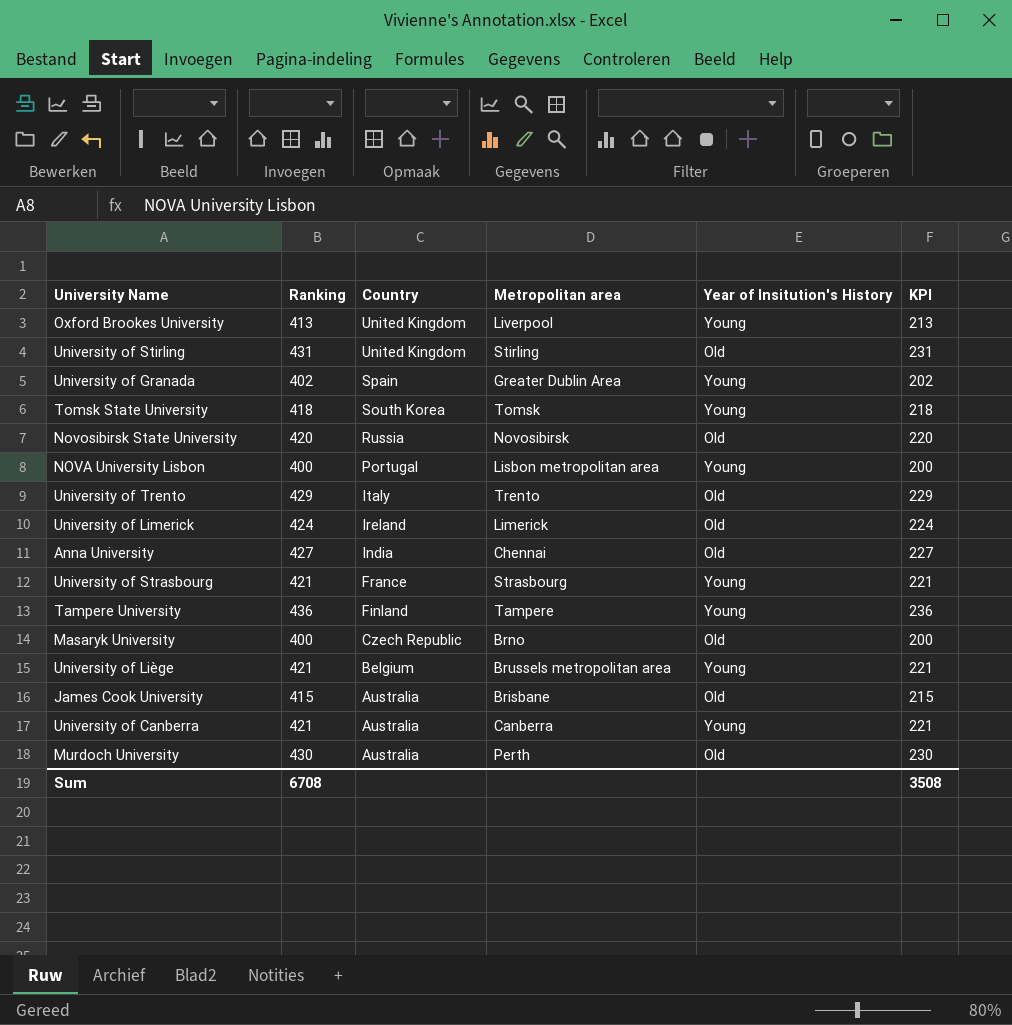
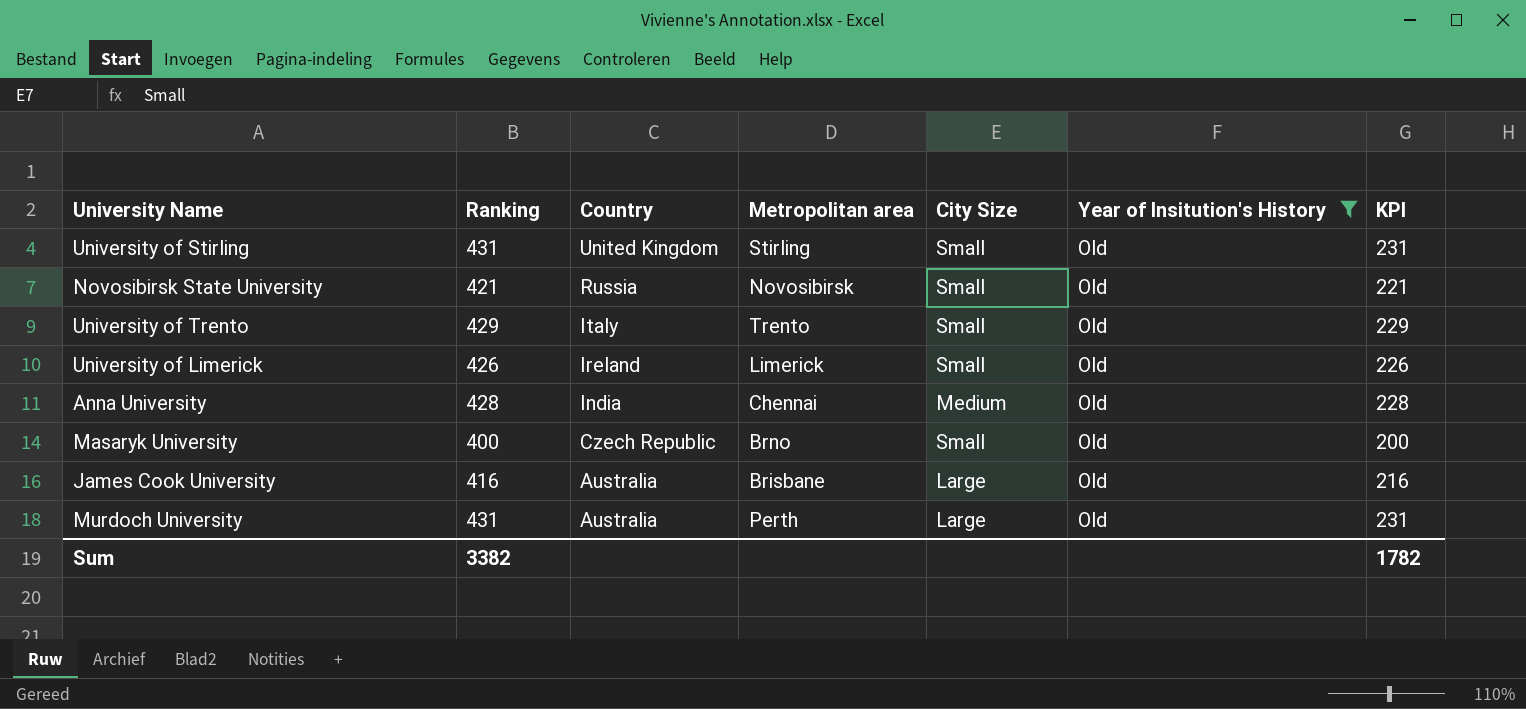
filter: none -> Year of Insitution's History = Old
column City Size | position: none -> 5
Novosibirsk State University | Ranking: 420 -> 421
Novosibirsk State University | KPI: 220 -> 221
University of Limerick | Ranking: 424 -> 426
University of Limerick | KPI: 224 -> 226
Anna University | Ranking: 427 -> 428
Anna University | KPI: 227 -> 228
James Cook University | Ranking: 415 -> 416
James Cook University | KPI: 215 -> 216
Murdoch University | Ranking: 430 -> 431
Murdoch University | KPI: 230 -> 231
Sum | Ranking: 6708 -> 3382
Sum | KPI: 3508 -> 1782

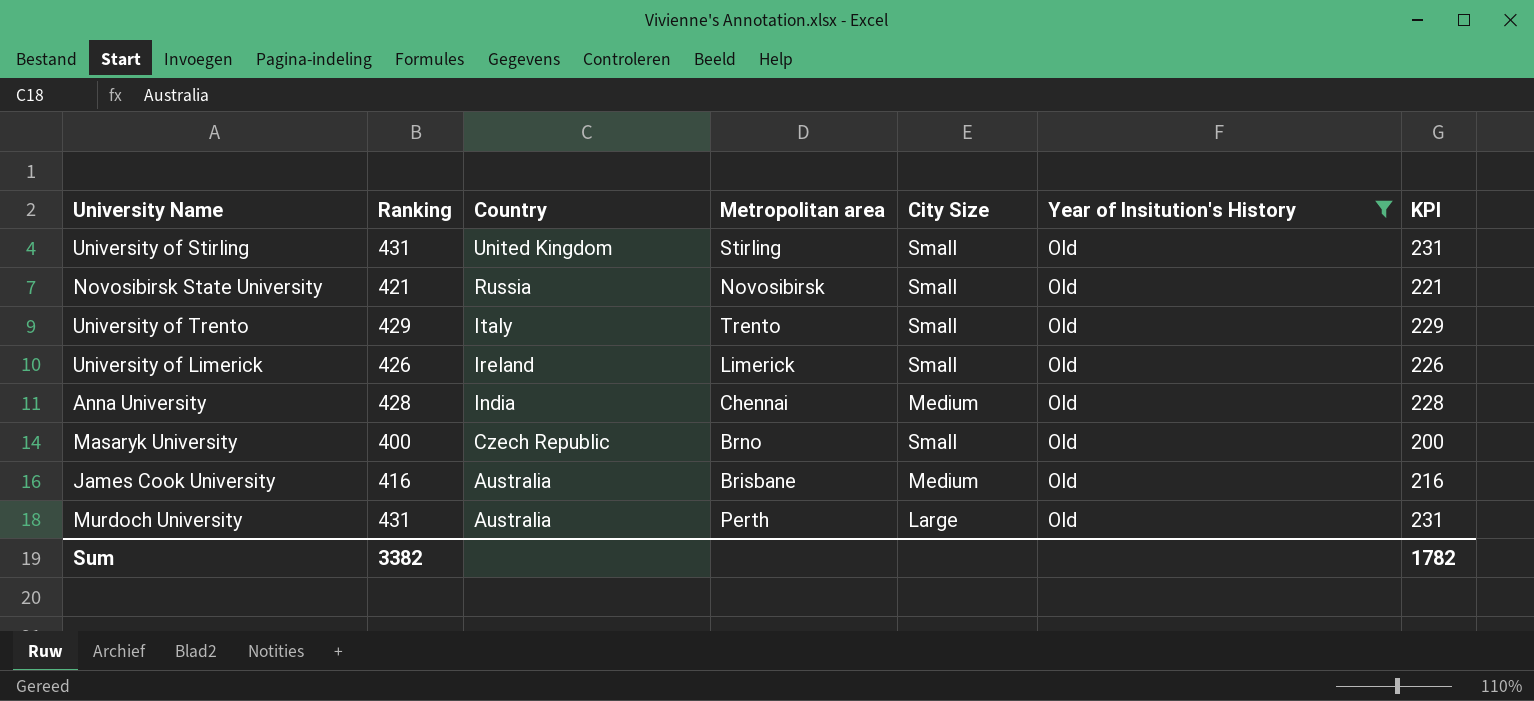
James Cook University | City Size: Large -> Medium

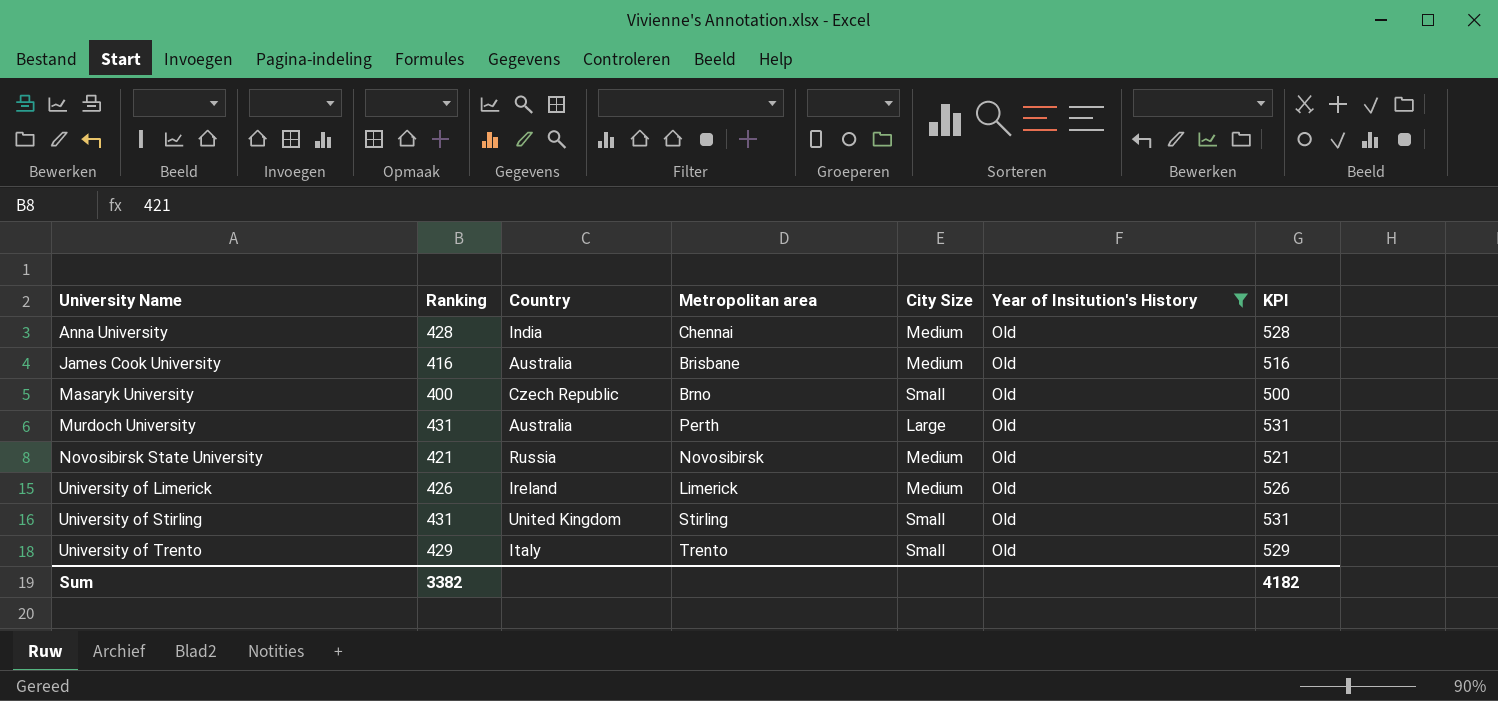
row order: Country descending -> University Name ascending
column KPI | formula: [Ranking] - 200 -> [Ranking] + 100
Novosibirsk State University | City Size: Small -> Medium
University of Limerick | City Size: Small -> Medium
Sum | KPI: 1782 -> 4182

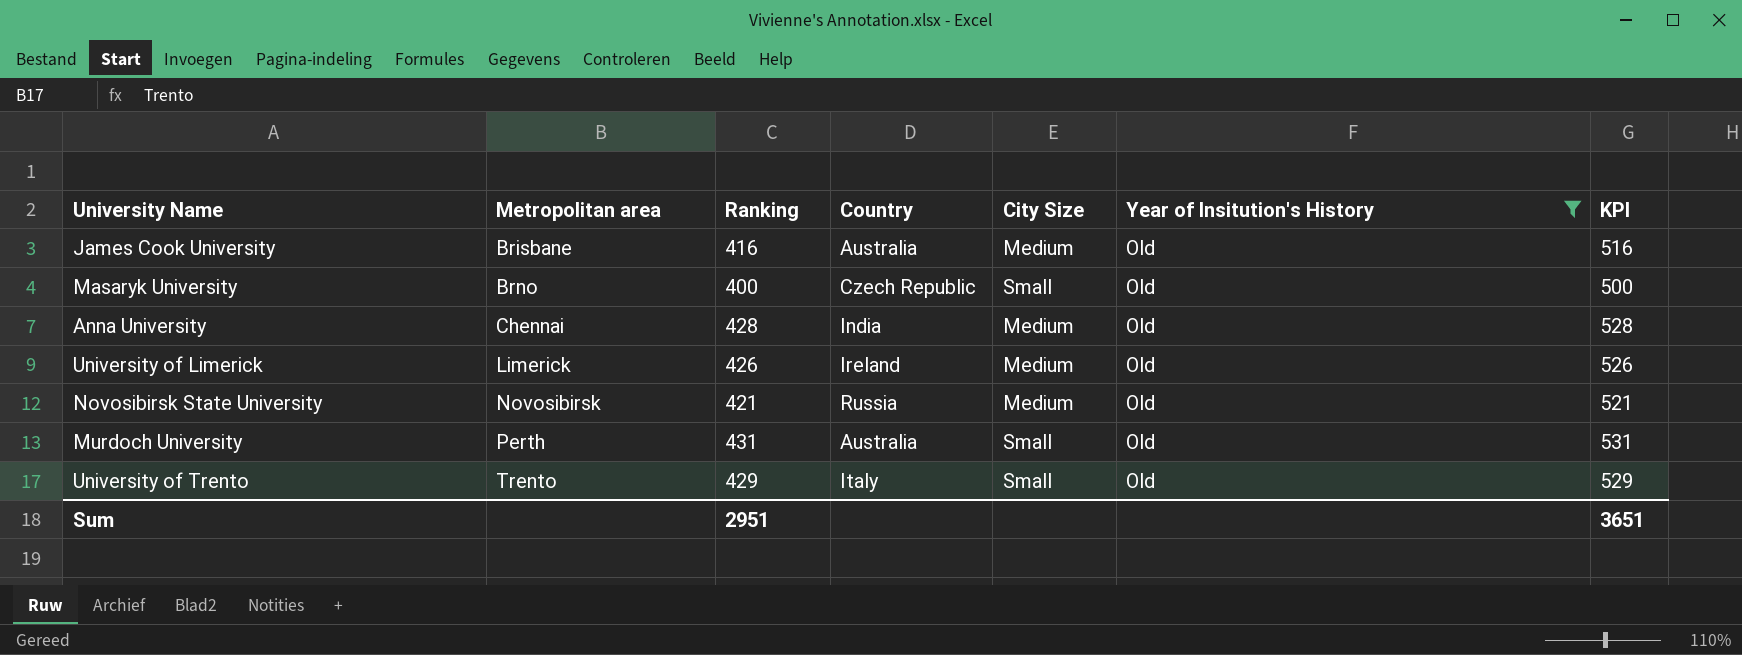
row order: University Name ascending -> Metropolitan area ascending
column Metropolitan area | position: 4 -> 2
row University of Stirling: 431 | United Kingdom | Stirling | Small | Old | 531 -> none
Murdoch University | City Size: Large -> Small
Sum | Ranking: 3382 -> 2951
Sum | KPI: 4182 -> 3651

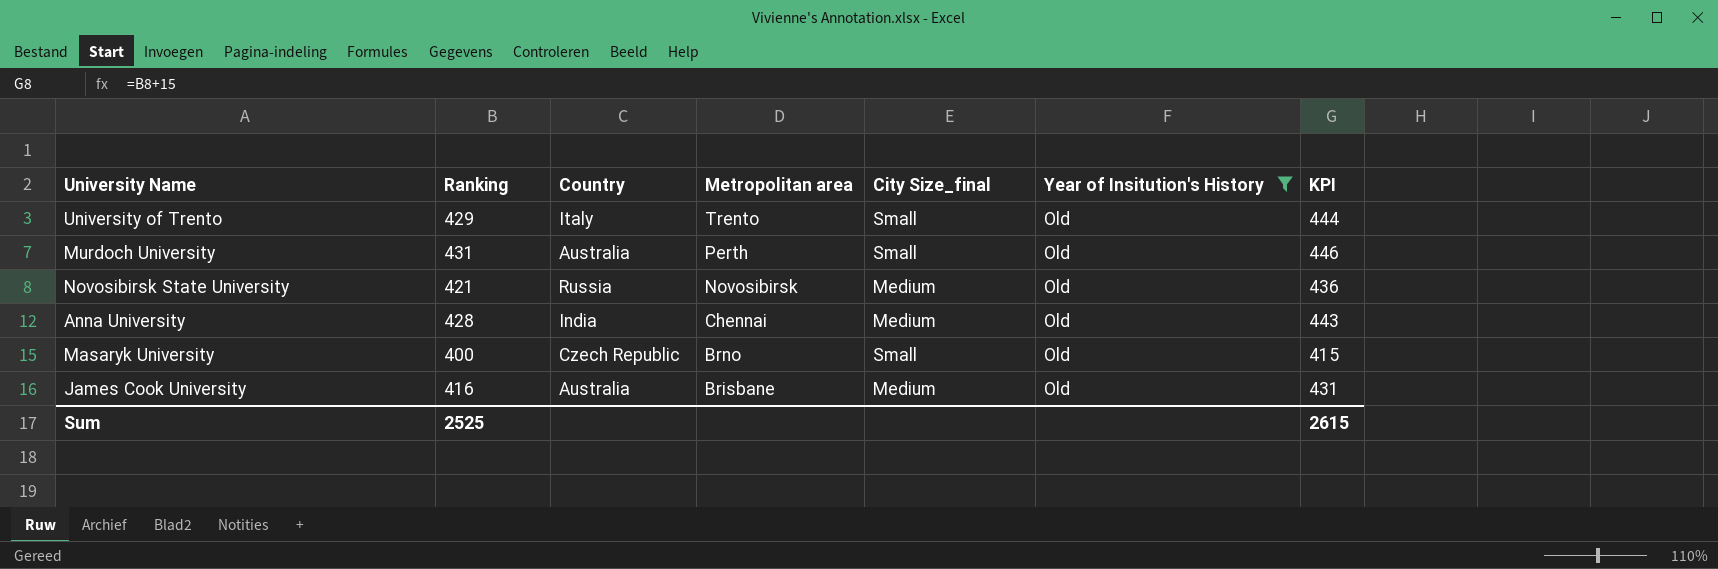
row order: Metropolitan area ascending -> Metropolitan area descending
column Metropolitan area | position: 2 -> 4
column name: City Size -> City Size_final
column KPI | formula: [Ranking] + 100 -> [Ranking] + 15
row University of Limerick: Limerick | 426 | Ireland | Medium | Old | 526 -> none
Sum | Ranking: 2951 -> 2525
Sum | KPI: 3651 -> 2615

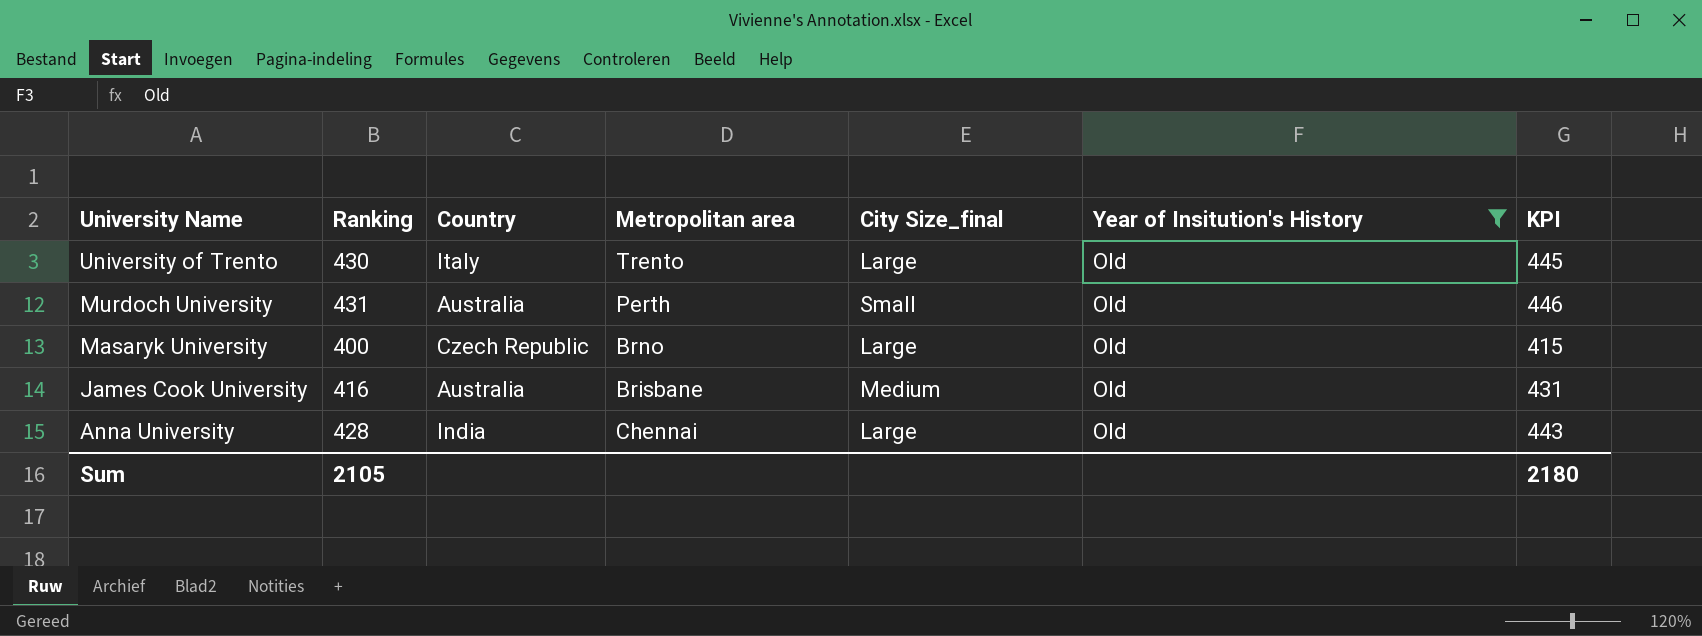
row order: Metropolitan area descending -> University Name descending
row Novosibirsk State University: 421 | Russia | Novosibirsk | Medium | Old | 436 -> none
University of Trento | Ranking: 429 -> 430
University of Trento | City Size_final: Small -> Large
University of Trento | KPI: 444 -> 445
Masaryk University | City Size_final: Small -> Large
Anna University | City Size_final: Medium -> Large
Sum | Ranking: 2525 -> 2105
Sum | KPI: 2615 -> 2180

